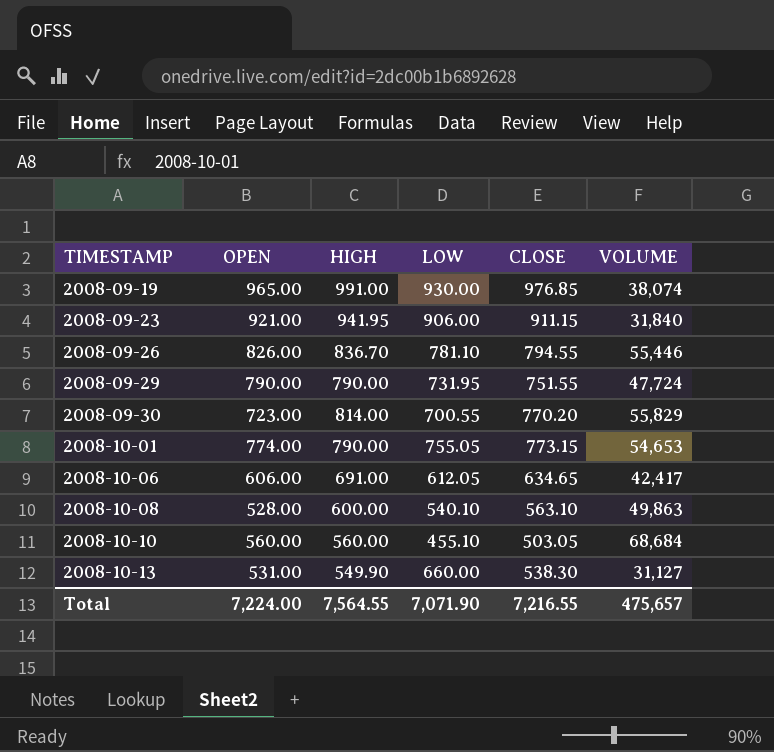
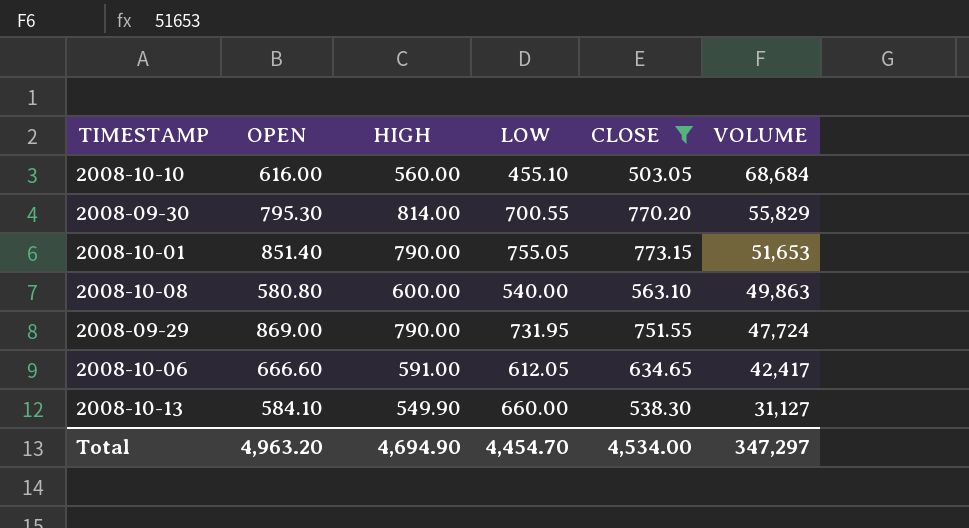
filter: none -> CLOSE <= 773.15
row order: TIMESTAMP ascending -> VOLUME descending
2008-10-10 | OPEN: 560.00 -> 616.00
2008-09-30 | OPEN: 723.00 -> 795.30
2008-10-01 | OPEN: 774.00 -> 851.40
2008-10-01 | VOLUME: 54,653 -> 51,653
2008-10-08 | OPEN: 528.00 -> 580.80
2008-10-08 | LOW: 540.10 -> 540.00
2008-09-29 | OPEN: 790.00 -> 869.00
2008-10-06 | OPEN: 606.00 -> 666.60
2008-10-06 | HIGH: 691.00 -> 591.00
2008-10-13 | OPEN: 531.00 -> 584.10
Total | OPEN: 7,224.00 -> 4,963.20
Total | HIGH: 7,564.55 -> 4,694.90
Total | LOW: 7,071.90 -> 4,454.70
Total | CLOSE: 7,216.55 -> 4,534.00
Total | VOLUME: 475,657 -> 347,297

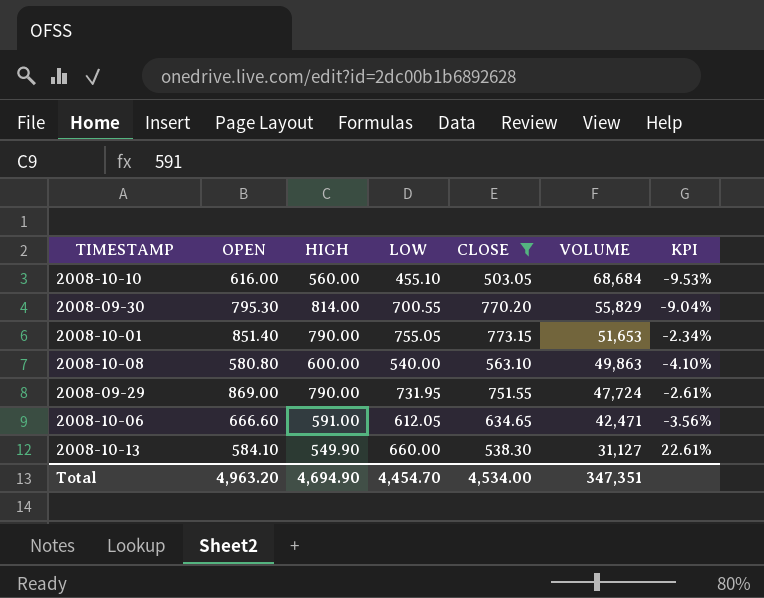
column KPI | formula: none -> ([LOW] - [CLOSE]) / [CLOSE]
2008-10-06 | VOLUME: 42,417 -> 42,471
Total | VOLUME: 347,297 -> 347,351

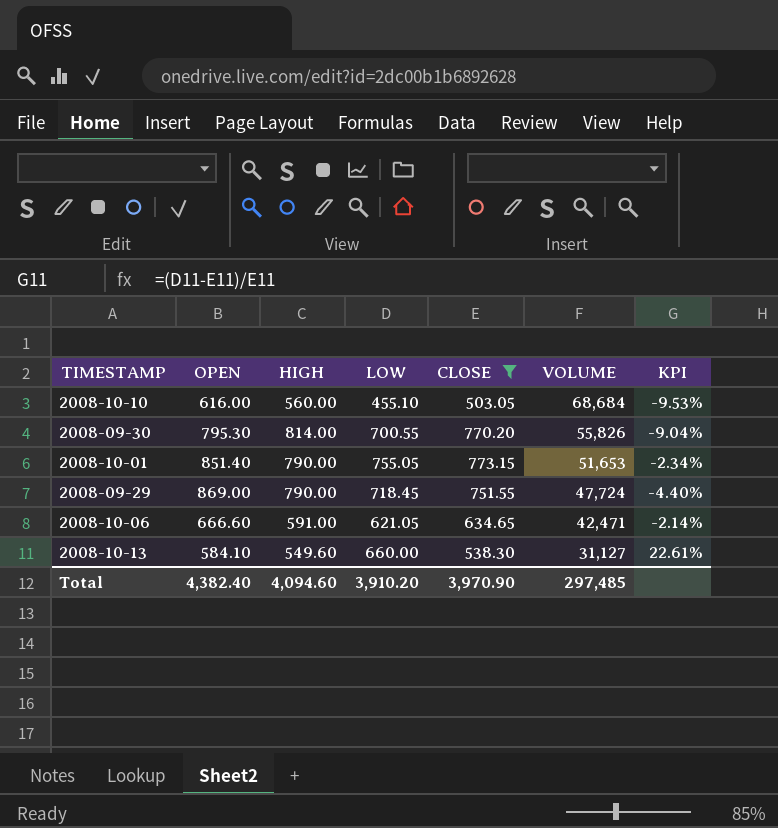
row 2008-10-08: 580.80 | 600.00 | 540.00 | 563.10 | 49,863 | -4.10% -> none
2008-09-30 | VOLUME: 55,829 -> 55,826
2008-09-29 | LOW: 731.95 -> 718.45
2008-09-29 | KPI: -2.61% -> -4.40%
2008-10-06 | LOW: 612.05 -> 621.05
2008-10-06 | KPI: -3.56% -> -2.14%
2008-10-13 | HIGH: 549.90 -> 549.60
Total | OPEN: 4,963.20 -> 4,382.40
Total | HIGH: 4,694.90 -> 4,094.60
Total | LOW: 4,454.70 -> 3,910.20
Total | CLOSE: 4,534.00 -> 3,970.90
Total | VOLUME: 347,351 -> 297,485

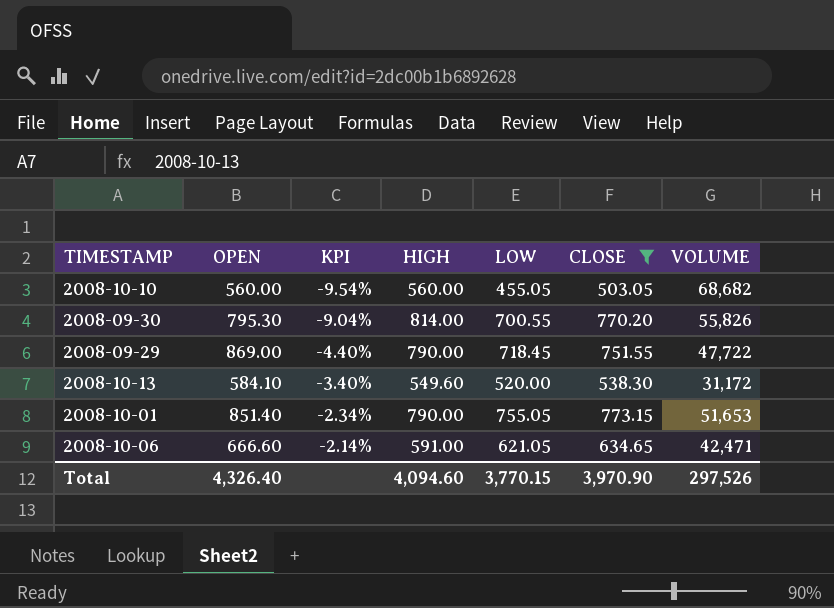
row order: VOLUME descending -> KPI ascending
column KPI | position: 7 -> 3
2008-10-10 | OPEN: 616.00 -> 560.00
2008-10-10 | KPI: -9.53% -> -9.54%
2008-10-10 | LOW: 455.10 -> 455.05
2008-10-10 | VOLUME: 68,684 -> 68,682
2008-09-29 | VOLUME: 47,724 -> 47,722
2008-10-13 | KPI: 22.61% -> -3.40%
2008-10-13 | LOW: 660.00 -> 520.00
2008-10-13 | VOLUME: 31,127 -> 31,172
Total | OPEN: 4,382.40 -> 4,326.40
Total | LOW: 3,910.20 -> 3,770.15
Total | VOLUME: 297,485 -> 297,526

